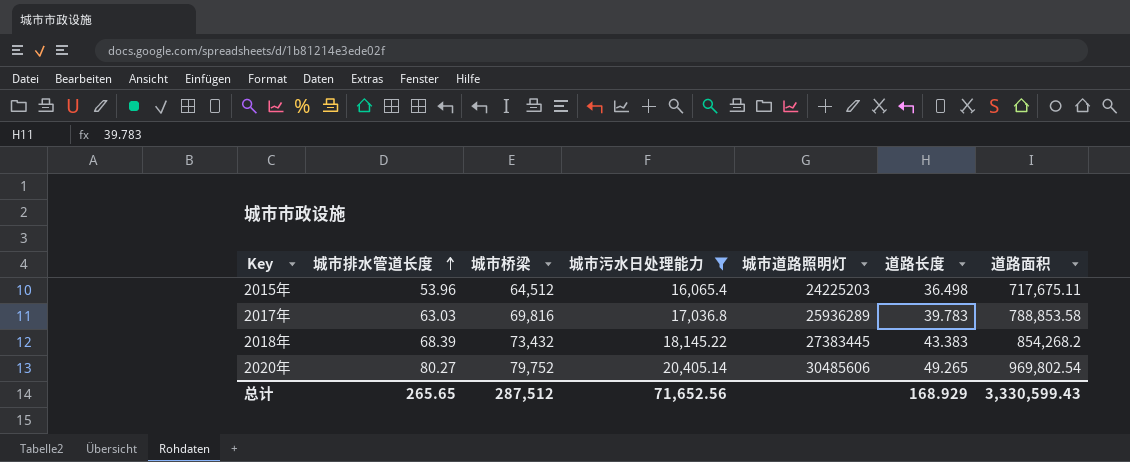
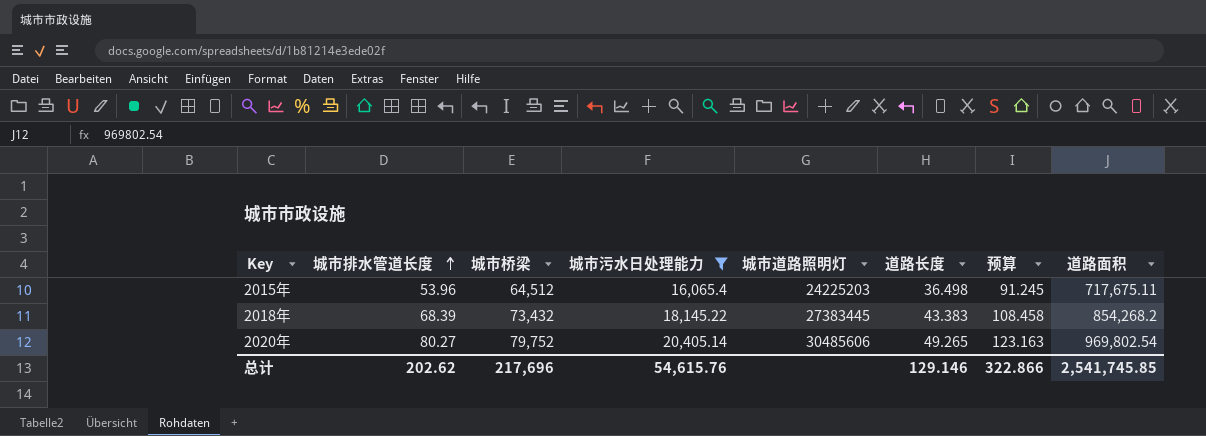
column 预算 | formula: none -> [道路长度] * 2.5
row 2017年: 63.03 | 69,816 | 17,036.8 | 25936289 | 39.783 | 788,853.58 -> none
总计 | 城市排水管道长度: 265.65 -> 202.62
总计 | 城市桥梁: 287,512 -> 217,696
总计 | 城市污水日处理能力: 71,652.56 -> 54,615.76
总计 | 道路长度: 168.929 -> 129.146
总计 | 道路面积: 3,330,599.43 -> 2,541,745.85

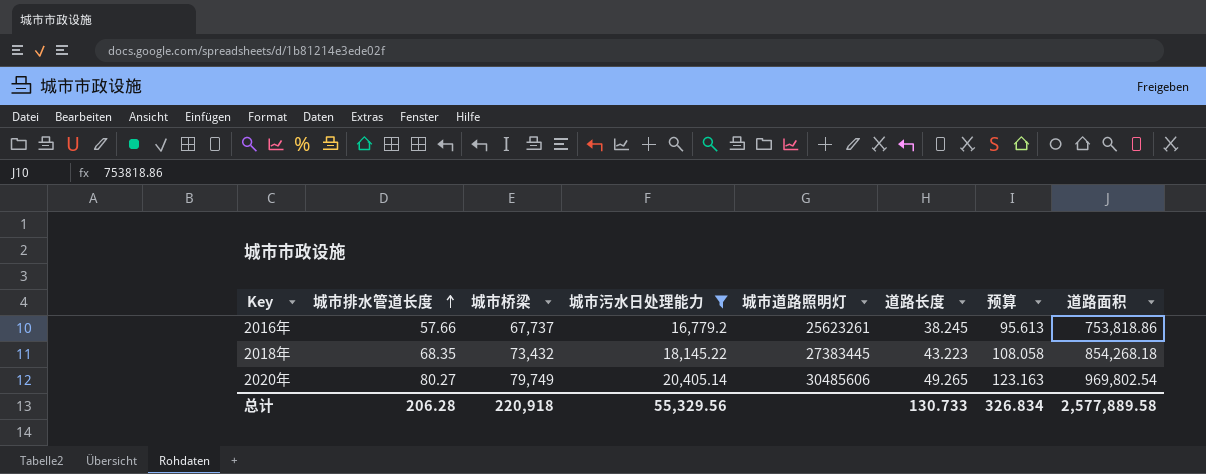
row 2015年: 53.96 | 64,512 | 16,065.4 | 24225203 | 36.498 | 91.245 | 717,675.11 -> none
row 2016年: none -> 57.66 | 67,737 | 16,779.2 | 25623261 | 38.245 | 95.613 | 753,818.86
2018年 | 城市排水管道长度: 68.39 -> 68.35
2018年 | 道路长度: 43.383 -> 43.223
2018年 | 预算: 108.458 -> 108.058
2018年 | 道路面积: 854,268.2 -> 854,268.18
2020年 | 城市桥梁: 79,752 -> 79,749
总计 | 城市排水管道长度: 202.62 -> 206.28
总计 | 城市桥梁: 217,696 -> 220,918
总计 | 城市污水日处理能力: 54,615.76 -> 55,329.56
总计 | 道路长度: 129.146 -> 130.733
总计 | 预算: 322.866 -> 326.834
总计 | 道路面积: 2,541,745.85 -> 2,577,889.58

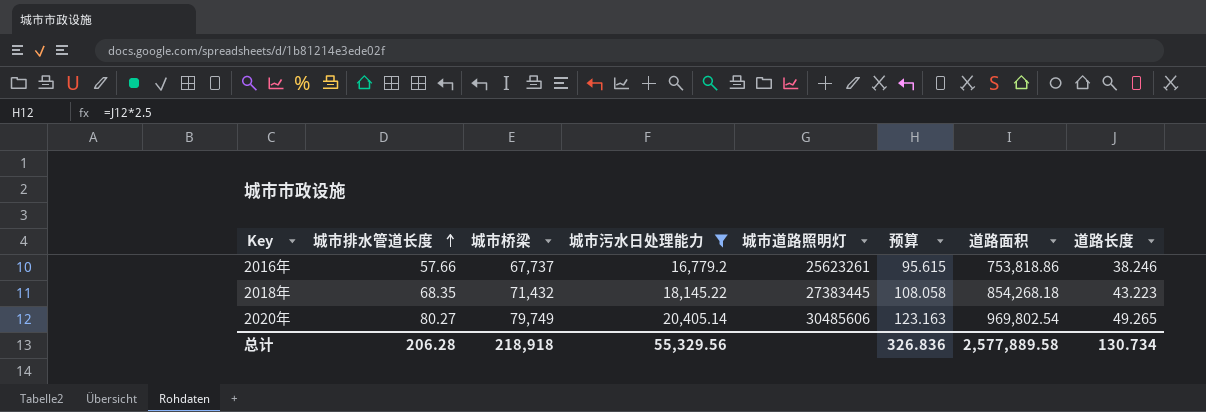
column 道路长度 | position: 6 -> 8
2016年 | 预算: 95.613 -> 95.615
2016年 | 道路长度: 38.245 -> 38.246
2018年 | 城市桥梁: 73,432 -> 71,432
总计 | 城市桥梁: 220,918 -> 218,918
总计 | 预算: 326.834 -> 326.836
总计 | 道路长度: 130.733 -> 130.734

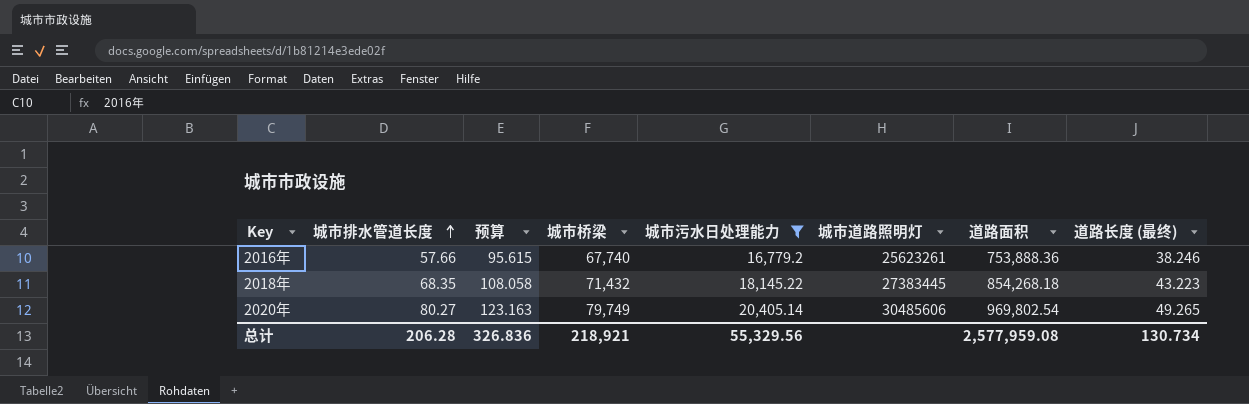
column 预算 | position: 6 -> 3
column name: 道路长度 -> 道路长度 (最终)
2016年 | 城市桥梁: 67,737 -> 67,740
2016年 | 道路面积: 753,818.86 -> 753,888.36
总计 | 城市桥梁: 218,918 -> 218,921
总计 | 道路面积: 2,577,889.58 -> 2,577,959.08

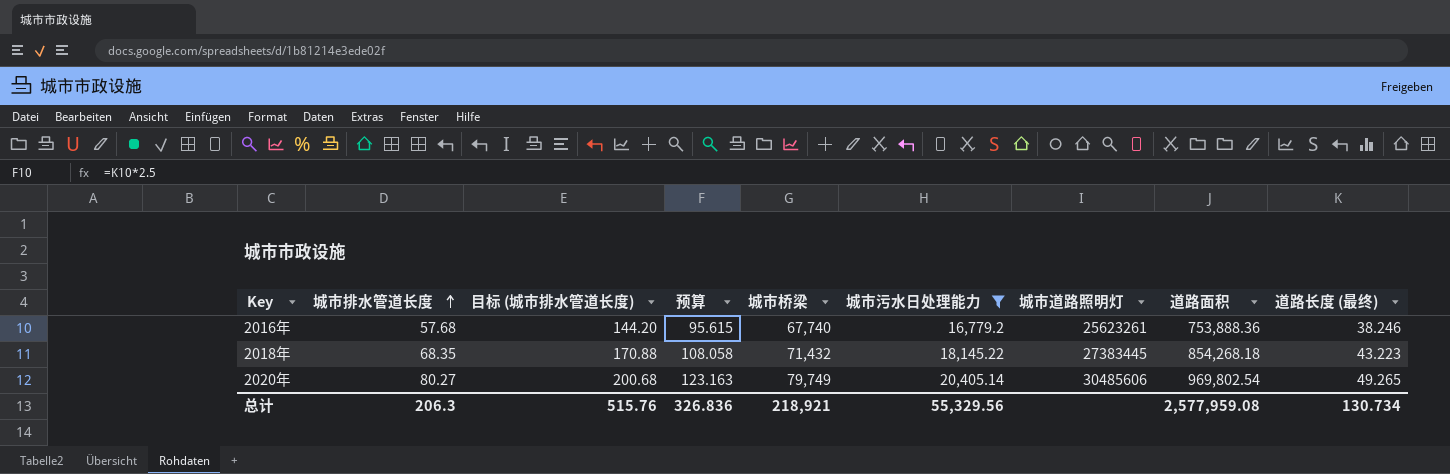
column 目标 (城市排水管道长度) | formula: none -> [城市排水管道长度] * 2.5
2016年 | 城市排水管道长度: 57.66 -> 57.68
总计 | 城市排水管道长度: 206.28 -> 206.3

